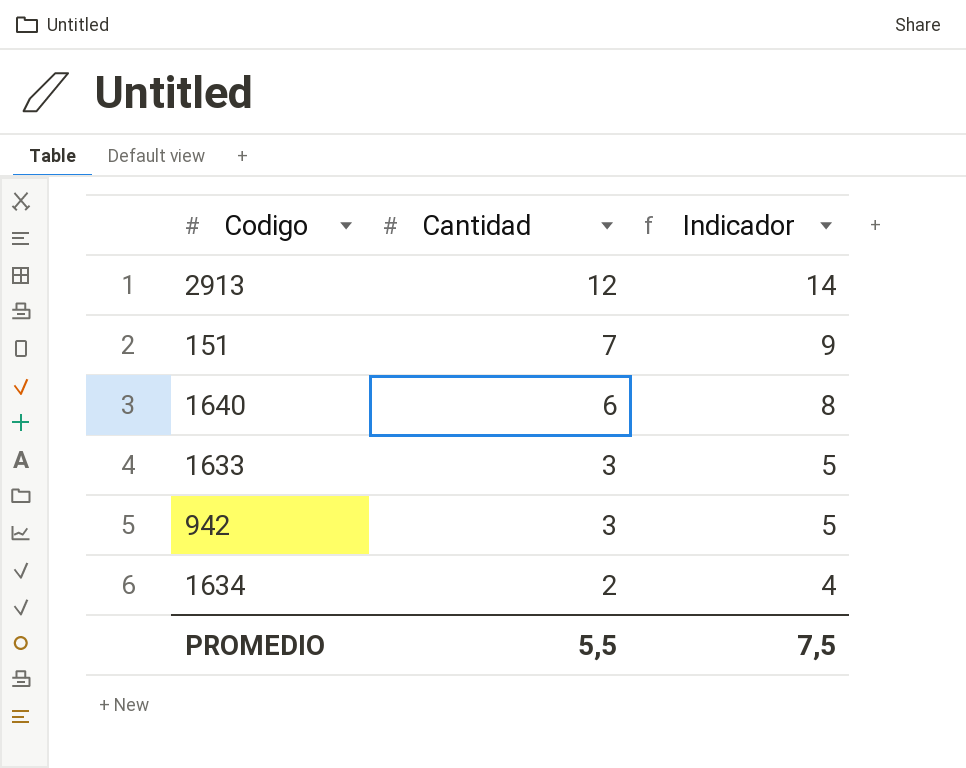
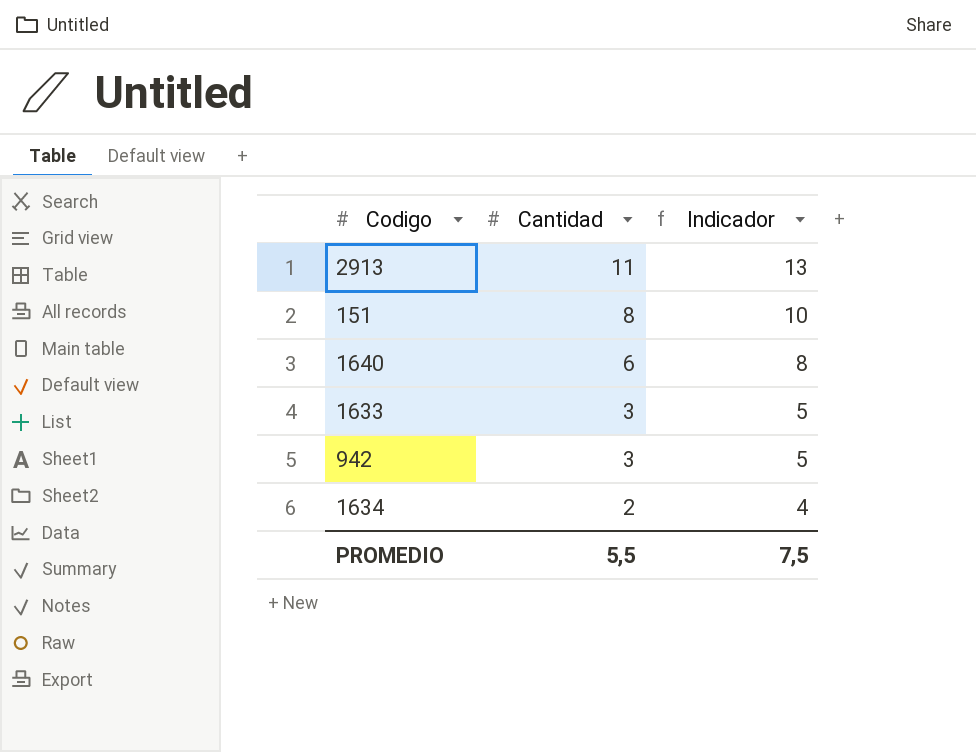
2913 | Cantidad: 12 -> 11
2913 | Indicador: 14 -> 13
151 | Cantidad: 7 -> 8
151 | Indicador: 9 -> 10

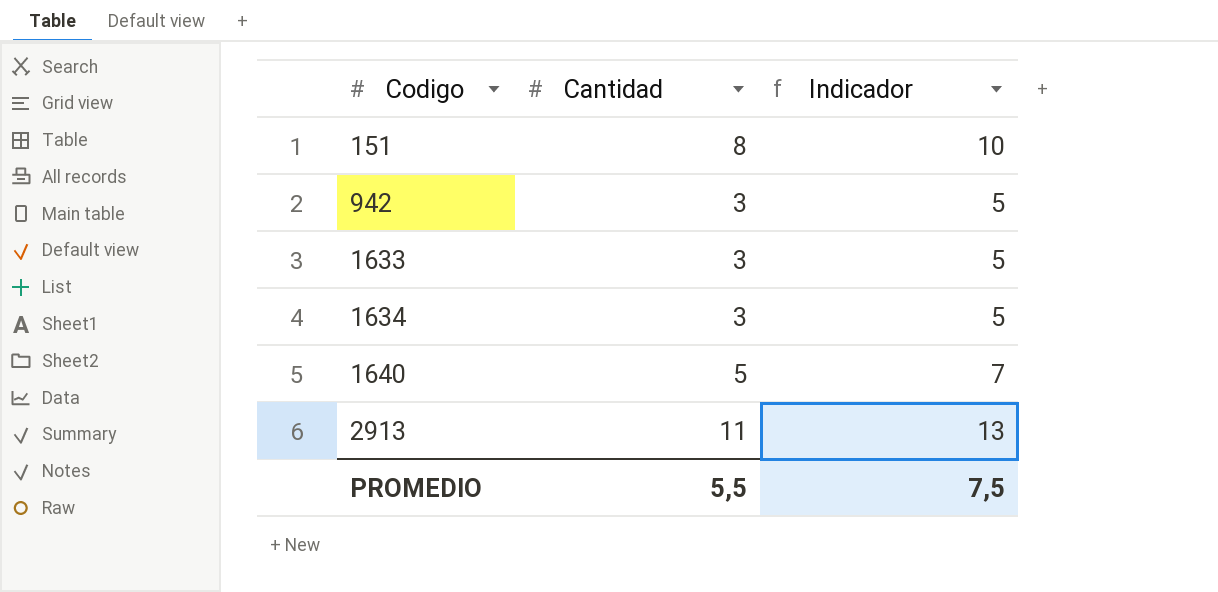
row order: Cantidad descending -> Codigo ascending
1634 | Cantidad: 2 -> 3
1634 | Indicador: 4 -> 5
1640 | Cantidad: 6 -> 5
1640 | Indicador: 8 -> 7

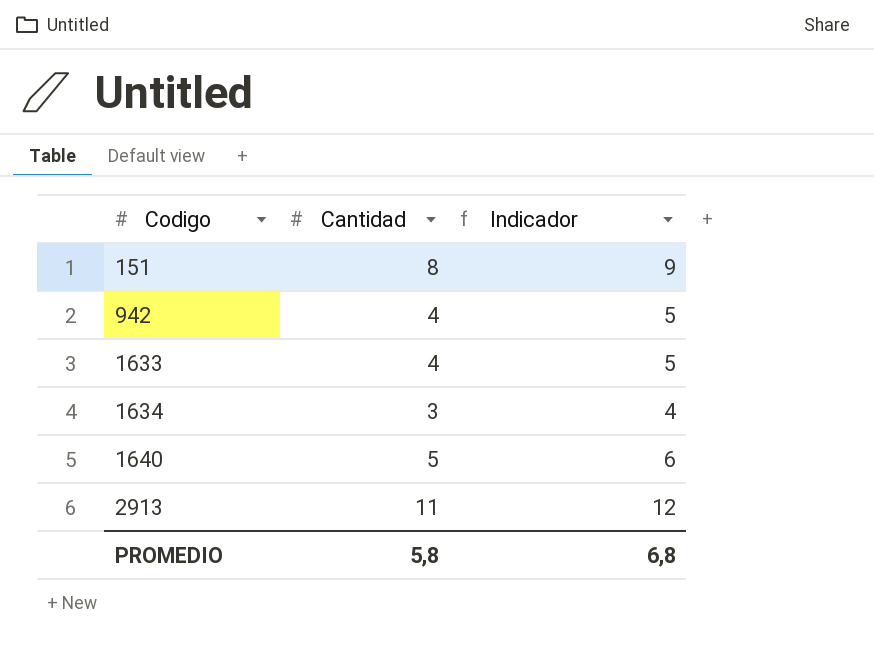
column Indicador | formula: [Cantidad] + 2 -> [Cantidad] + 1
942 | Cantidad: 3 -> 4
1633 | Cantidad: 3 -> 4
PROMEDIO | Cantidad: 5,5 -> 5,8
PROMEDIO | Indicador: 7,5 -> 6,8

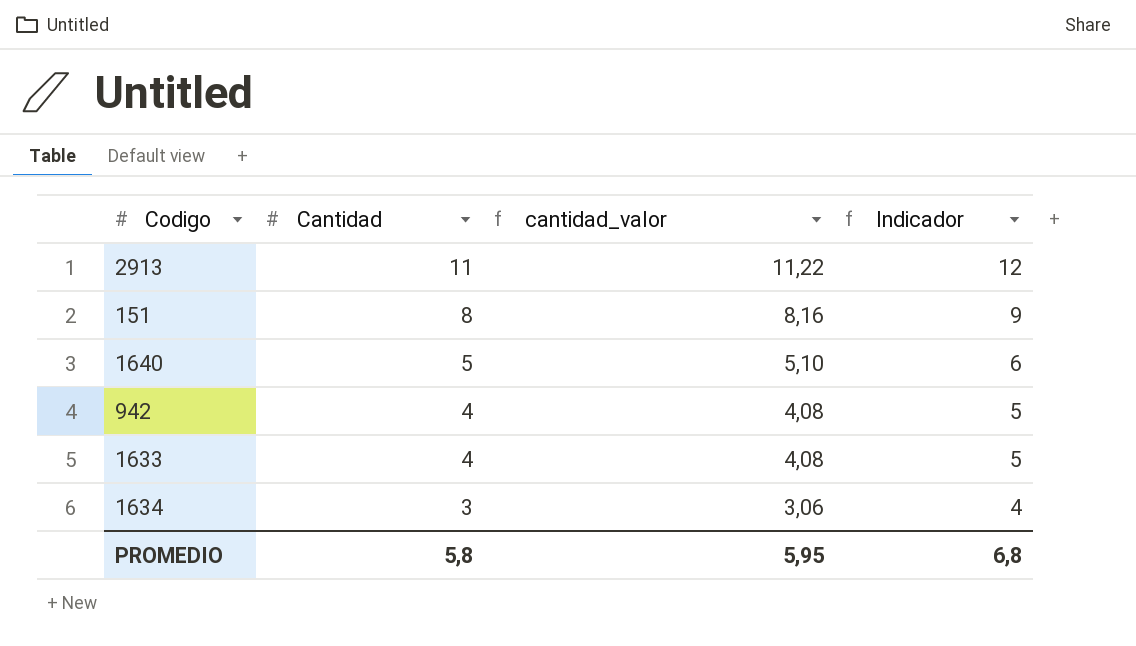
row order: Codigo ascending -> Cantidad descending
column cantidad_valor | formula: none -> [Cantidad] * 1,02

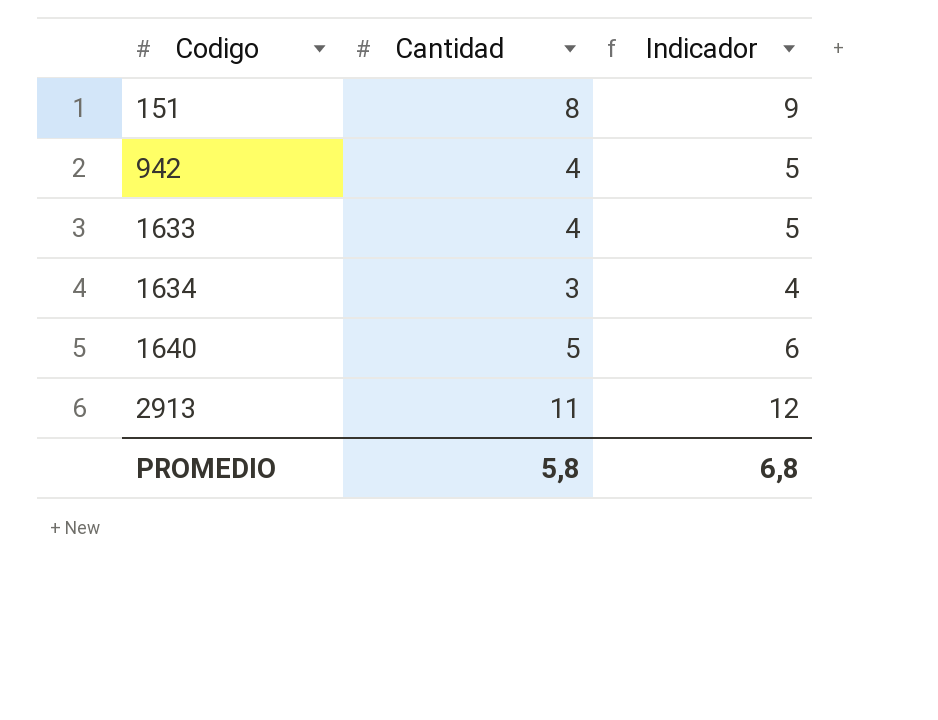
row order: Cantidad descending -> Codigo ascending
column cantidad_valor | formula: [Cantidad] * 1,02 -> none

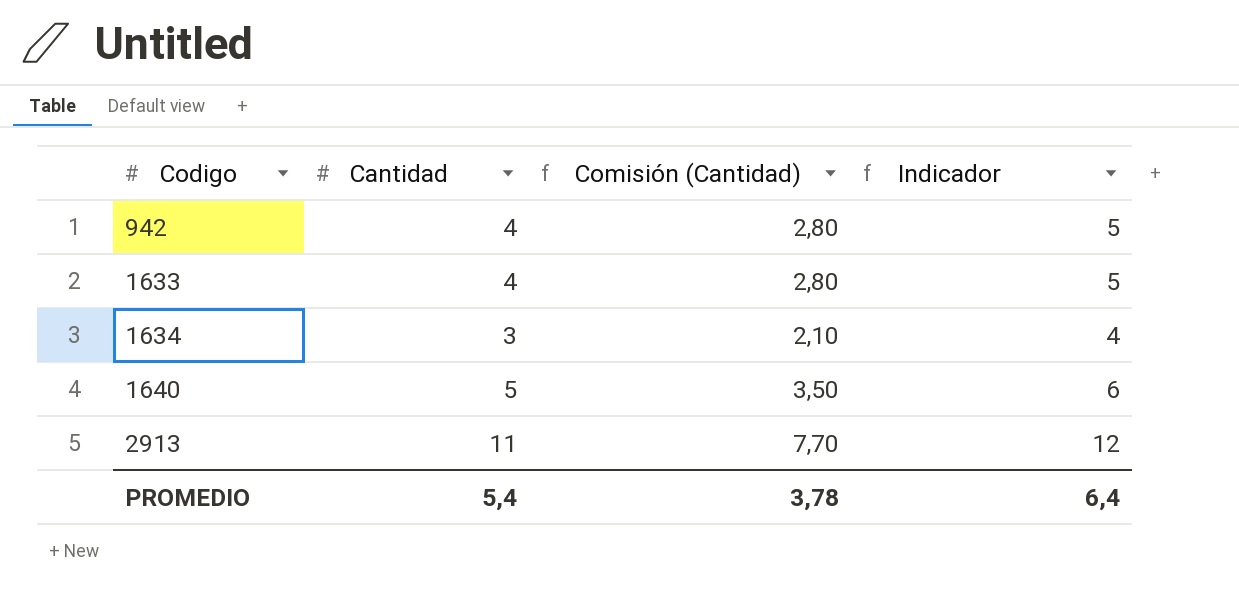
column Comisión (Cantidad) | formula: none -> [Cantidad] * 0,7
row 151: 8 | 9 -> none
PROMEDIO | Cantidad: 5,8 -> 5,4
PROMEDIO | Indicador: 6,8 -> 6,4

